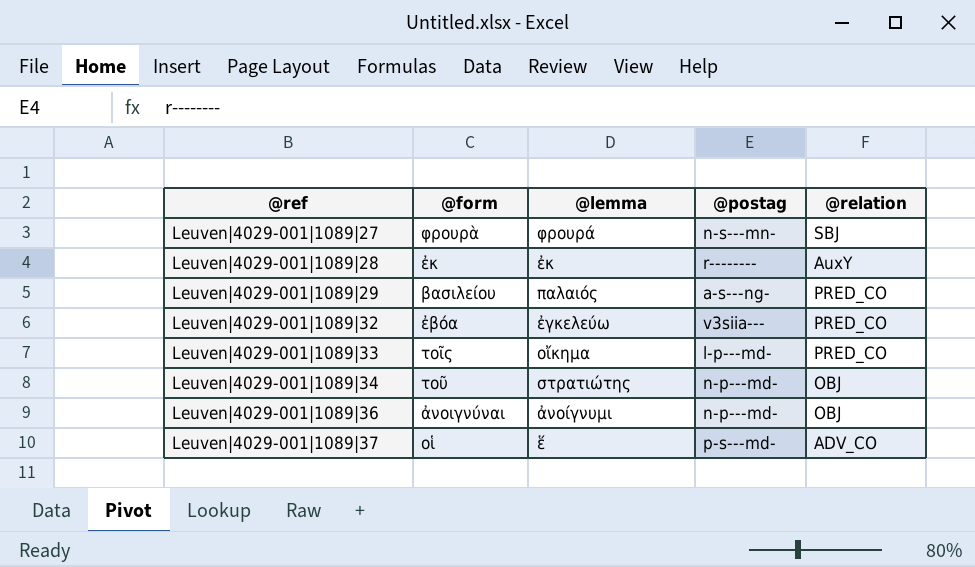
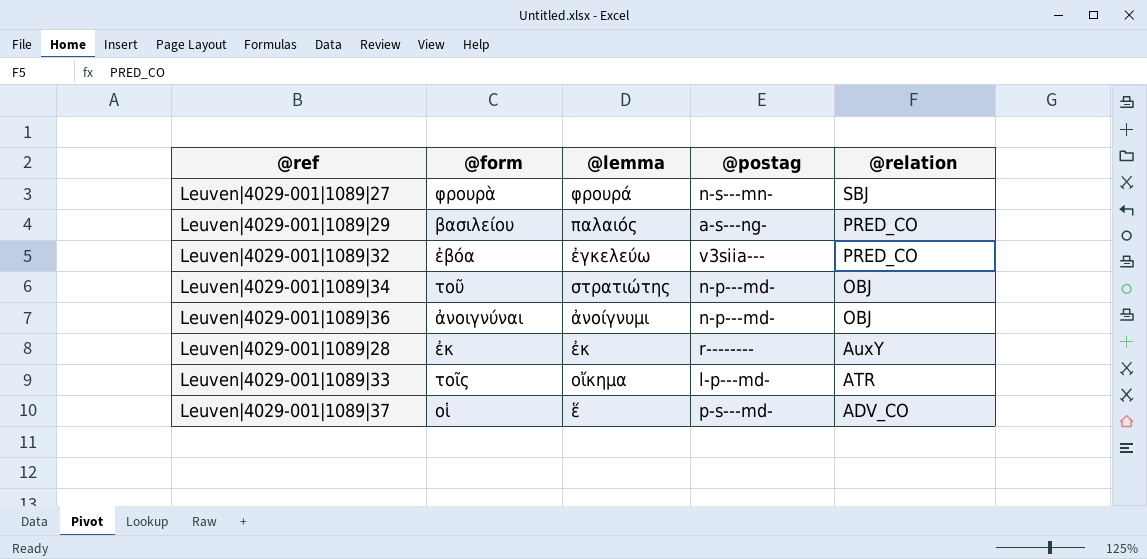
row order: @ref ascending -> @relation descending
Leuven|4029-001|1089|33 | @relation: PRED_CO -> ATR

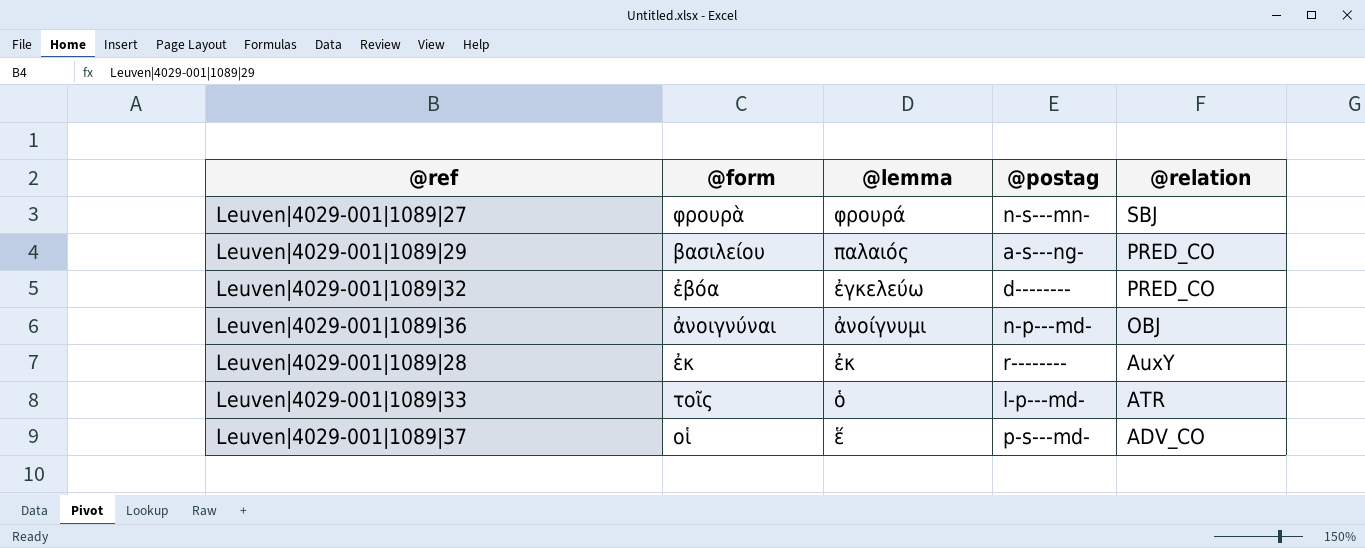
row Leuven|4029-001|1089|34: τοῦ | στρατιώτης | n-p---md- | OBJ -> none
Leuven|4029-001|1089|32 | @postag: v3siia--- -> d--------
Leuven|4029-001|1089|33 | @lemma: οἴκημα -> ὁ

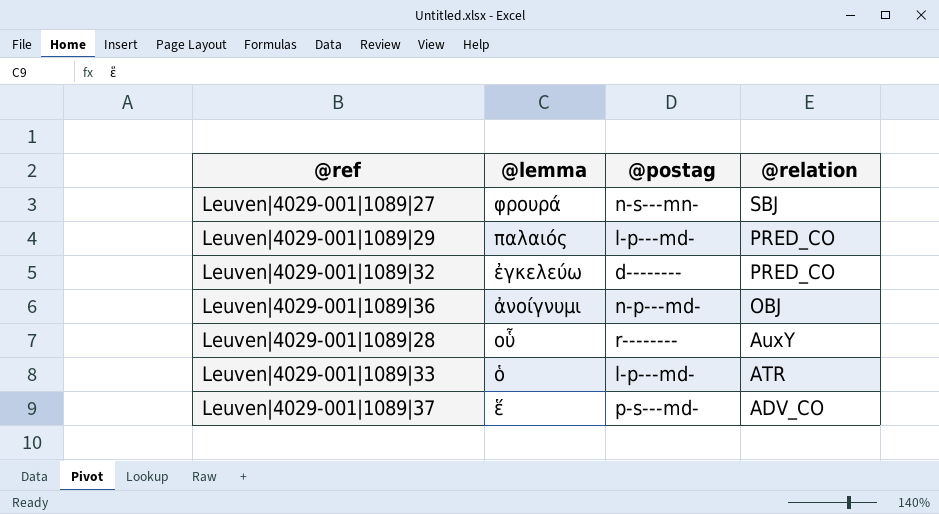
column @form | position: 2 -> none
Leuven|4029-001|1089|29 | @postag: a-s---ng- -> l-p---md-
Leuven|4029-001|1089|28 | @lemma: ἐκ -> οὗ

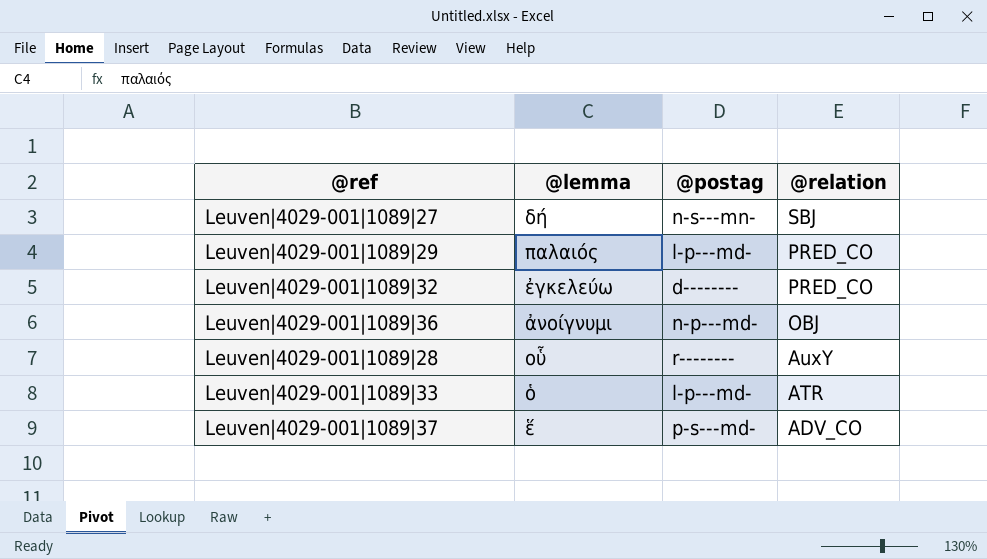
Leuven|4029-001|1089|27 | @lemma: φρουρά -> δή

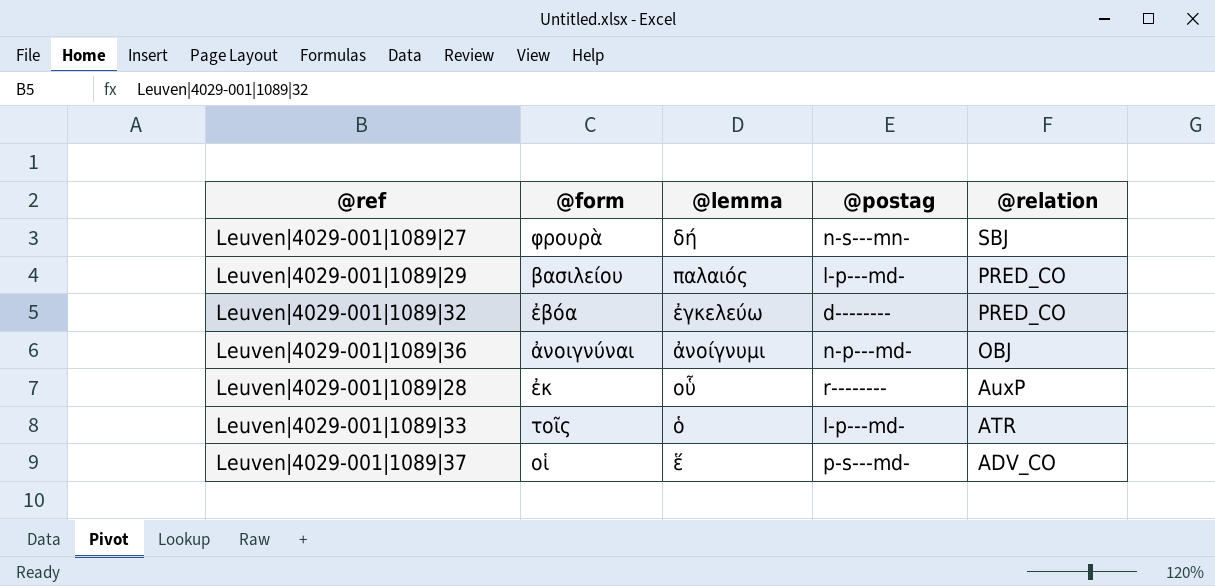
column @form | position: none -> 2
Leuven|4029-001|1089|28 | @relation: AuxY -> AuxP

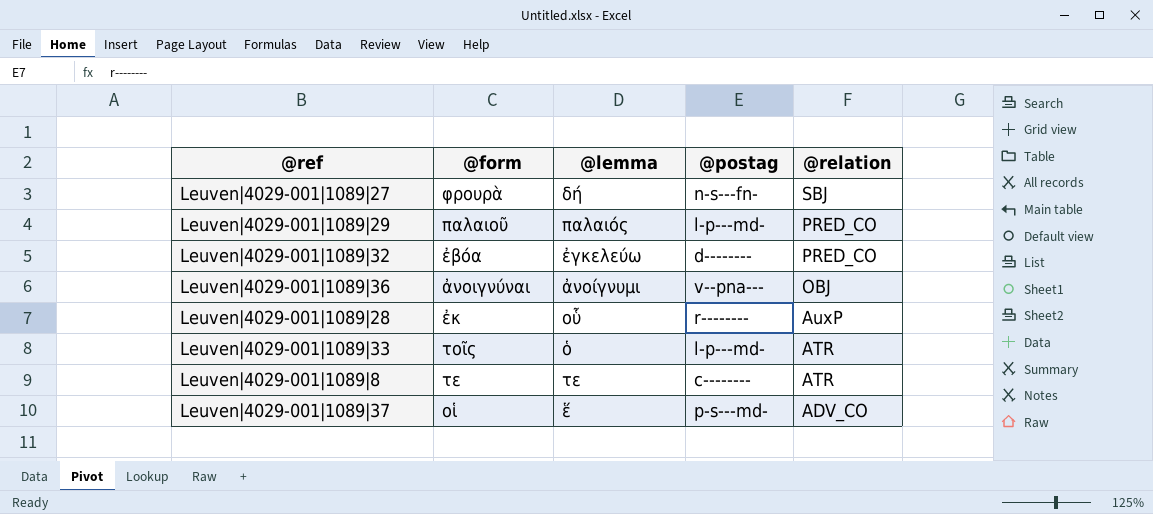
Leuven|4029-001|1089|27 | @postag: n-s---mn- -> n-s---fn-
Leuven|4029-001|1089|29 | @form: βασιλείου -> παλαιοῦ
Leuven|4029-001|1089|36 | @postag: n-p---md- -> v--pna---
row Leuven|4029-001|1089|8: none -> τε | τε | c-------- | ATR

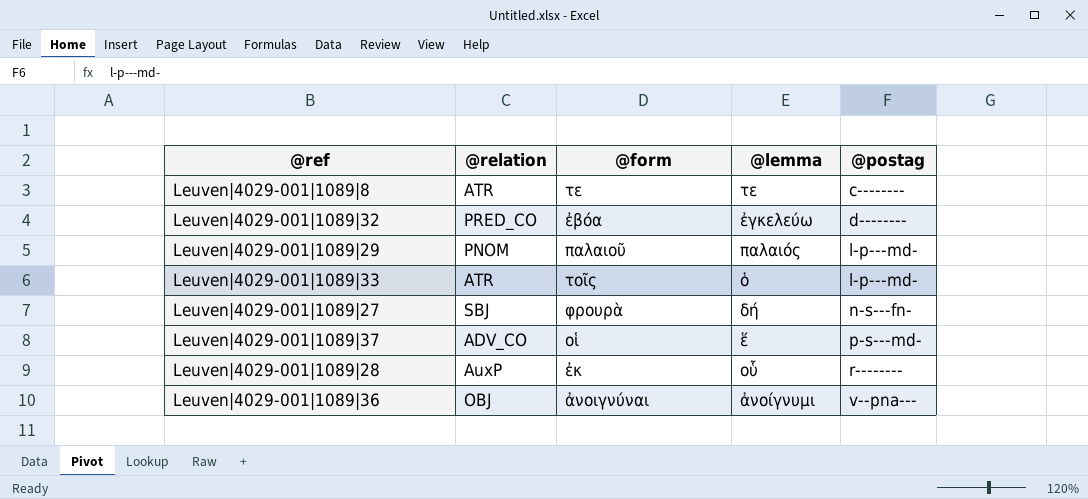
row order: @relation descending -> @postag ascending
column @relation | position: 5 -> 2
Leuven|4029-001|1089|29 | @relation: PRED_CO -> PNOM

